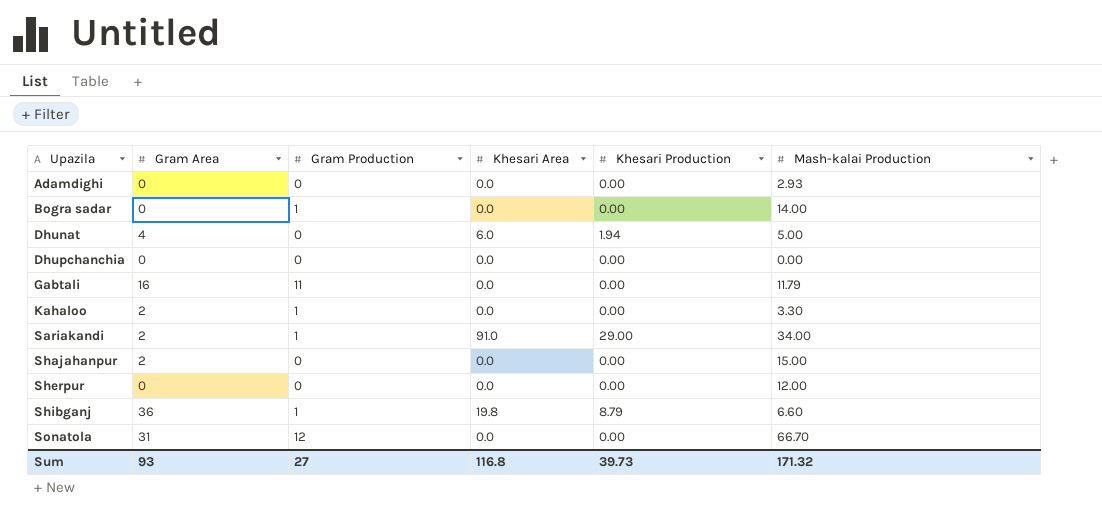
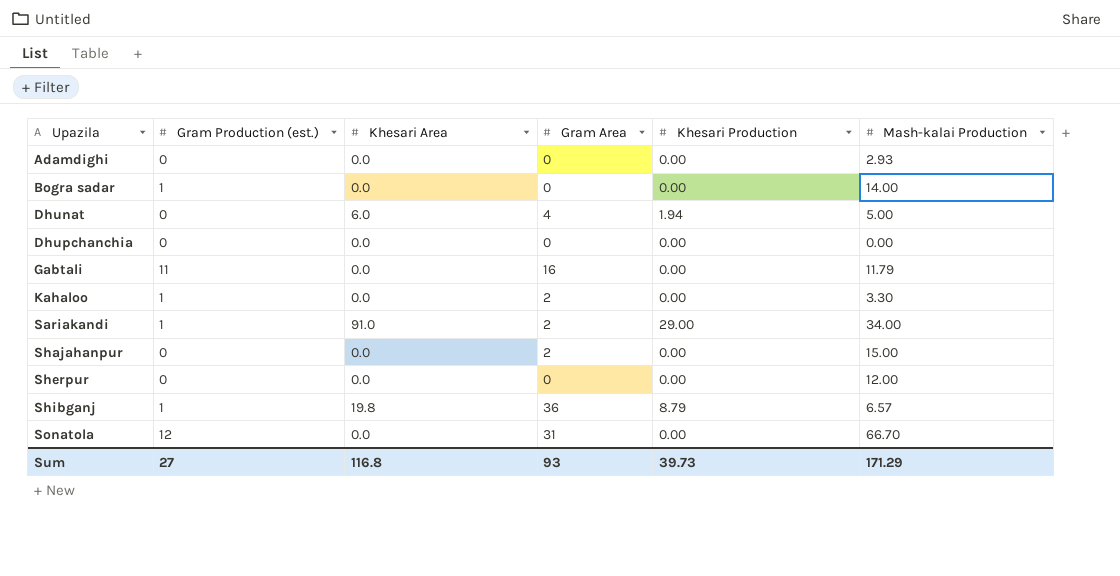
column name: Gram Production -> Gram Production (est.)
column Gram Area | position: 2 -> 4
Shibganj | Mash-kalai Production: 6.60 -> 6.57
Sum | Mash-kalai Production: 171.32 -> 171.29

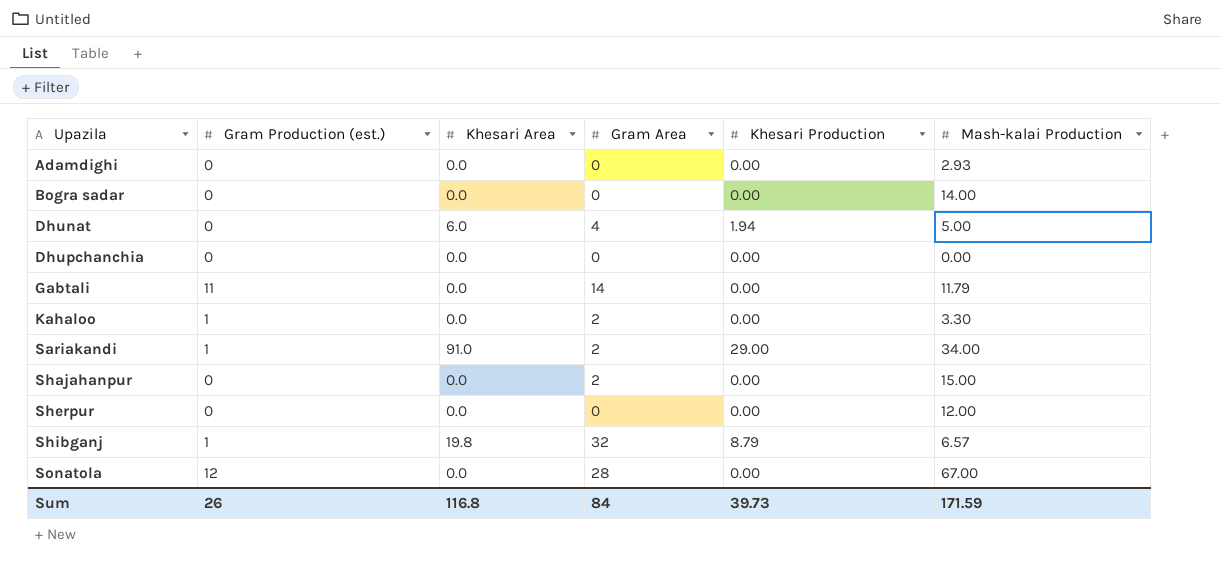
Bogra sadar | Gram Production (est.): 1 -> 0
Gabtali | Gram Area: 16 -> 14
Shibganj | Gram Area: 36 -> 32
Sonatola | Gram Area: 31 -> 28
Sonatola | Mash-kalai Production: 66.70 -> 67.00
Sum | Gram Production (est.): 27 -> 26
Sum | Gram Area: 93 -> 84
Sum | Mash-kalai Production: 171.29 -> 171.59

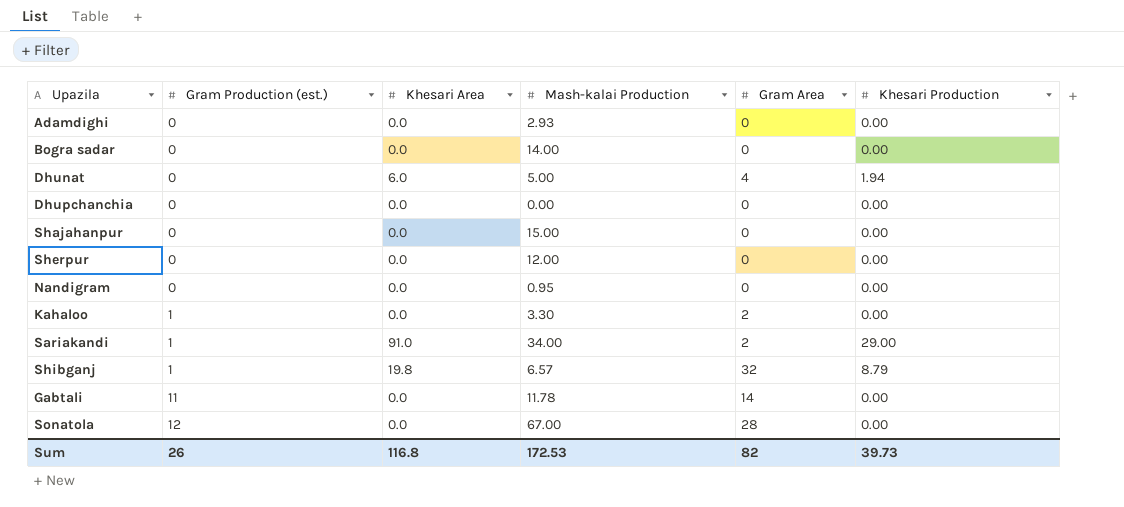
row order: Upazila ascending -> Gram Production (est.) ascending
column Mash-kalai Production | position: 6 -> 4
Shajahanpur | Gram Area: 2 -> 0
row Nandigram: none -> 0 | 0.0 | 0.95 | 0 | 0.00
Gabtali | Mash-kalai Production: 11.79 -> 11.78
Sum | Mash-kalai Production: 171.59 -> 172.53
Sum | Gram Area: 84 -> 82

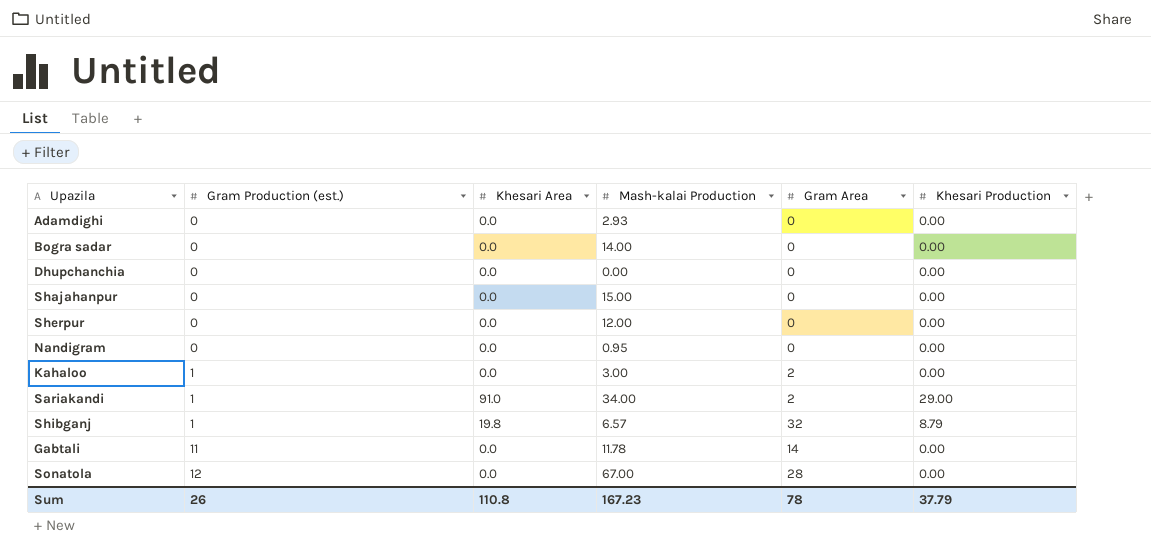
row Dhunat: 0 | 6.0 | 5.00 | 4 | 1.94 -> none
Kahaloo | Mash-kalai Production: 3.30 -> 3.00
Sum | Khesari Area: 116.8 -> 110.8
Sum | Mash-kalai Production: 172.53 -> 167.23
Sum | Gram Area: 82 -> 78
Sum | Khesari Production: 39.73 -> 37.79

